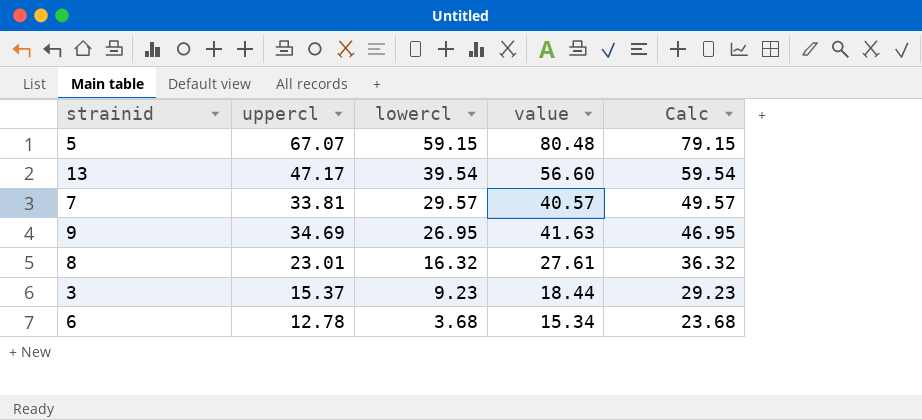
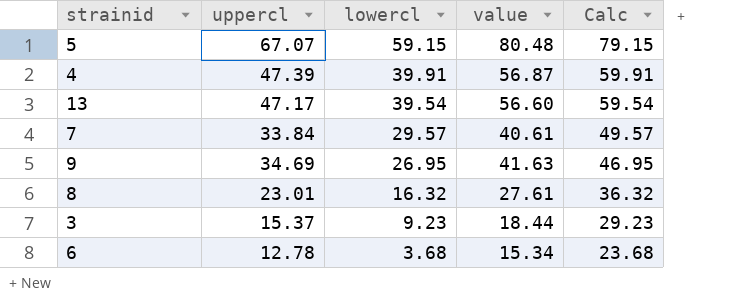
row 4: none -> 47.39 | 39.91 | 56.87 | 59.91
7 | uppercl: 33.81 -> 33.84
7 | value: 40.57 -> 40.61

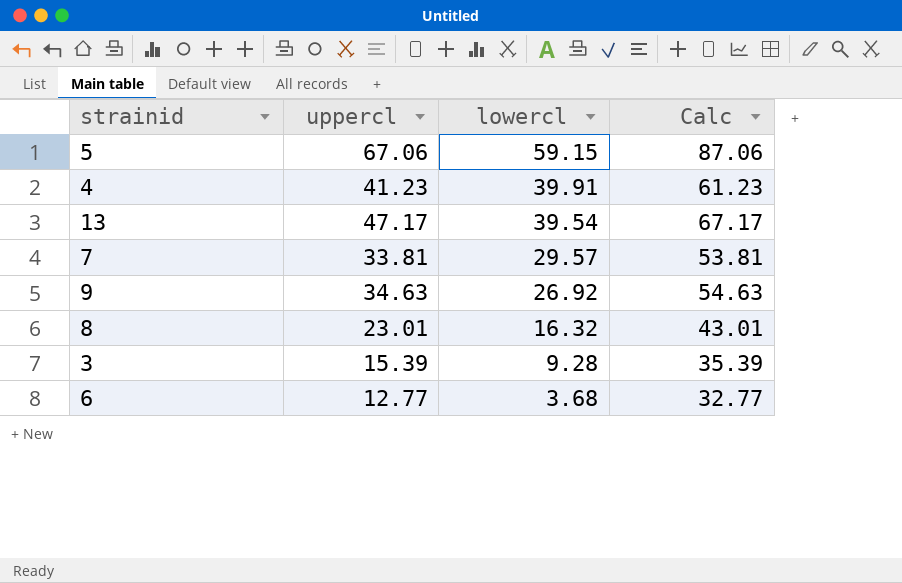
column value | formula: [uppercl] * 1.2 -> none
column Calc | formula: [lowercl] + 20 -> [uppercl] + 20
5 | uppercl: 67.07 -> 67.06
4 | uppercl: 47.39 -> 41.23
7 | uppercl: 33.84 -> 33.81
9 | uppercl: 34.69 -> 34.63
9 | lowercl: 26.95 -> 26.92
3 | uppercl: 15.37 -> 15.39
3 | lowercl: 9.23 -> 9.28
6 | uppercl: 12.78 -> 12.77

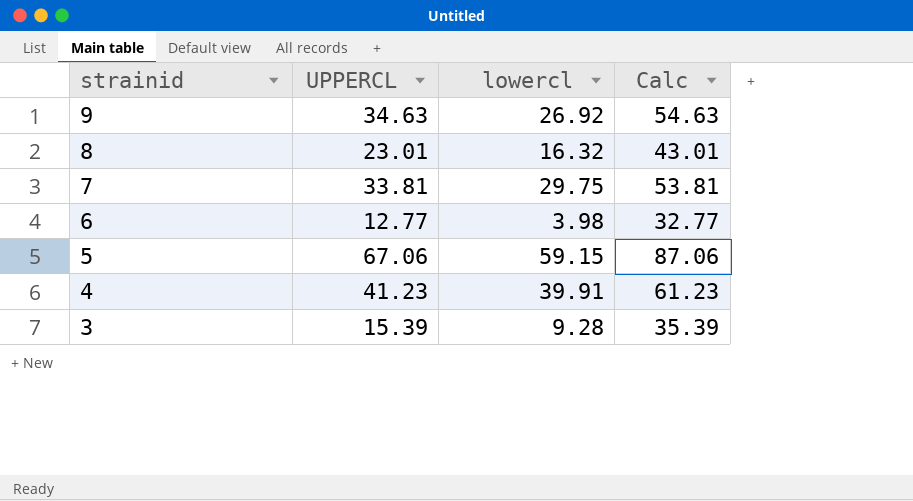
row order: lowercl descending -> strainid descending
column name: uppercl -> UPPERCL
row 13: 47.17 | 39.54 | 67.17 -> none
7 | lowercl: 29.57 -> 29.75
6 | lowercl: 3.68 -> 3.98

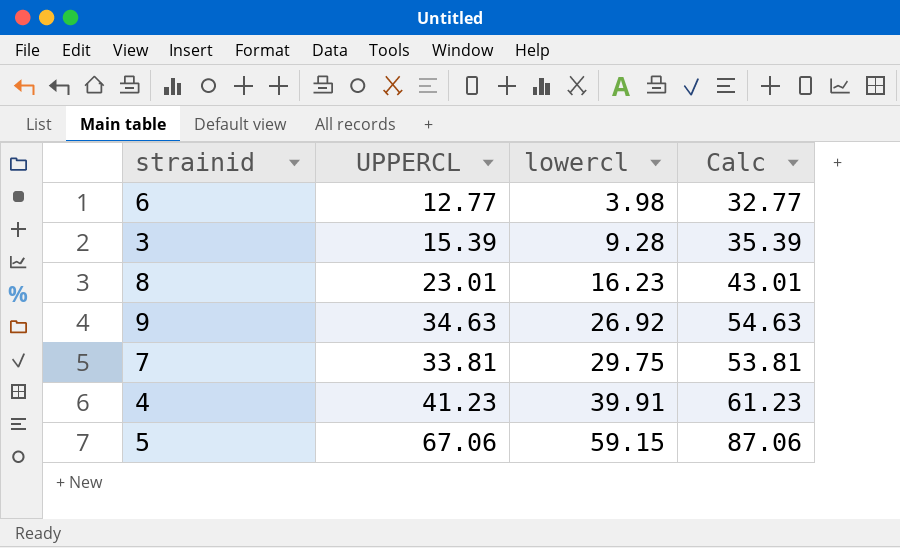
row order: strainid descending -> lowercl ascending
8 | lowercl: 16.32 -> 16.23

